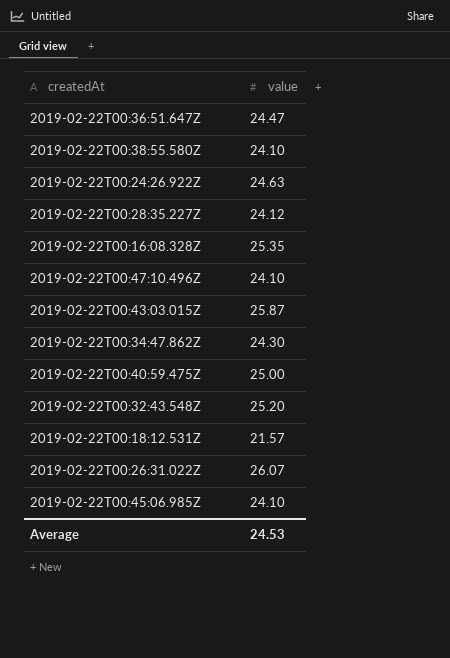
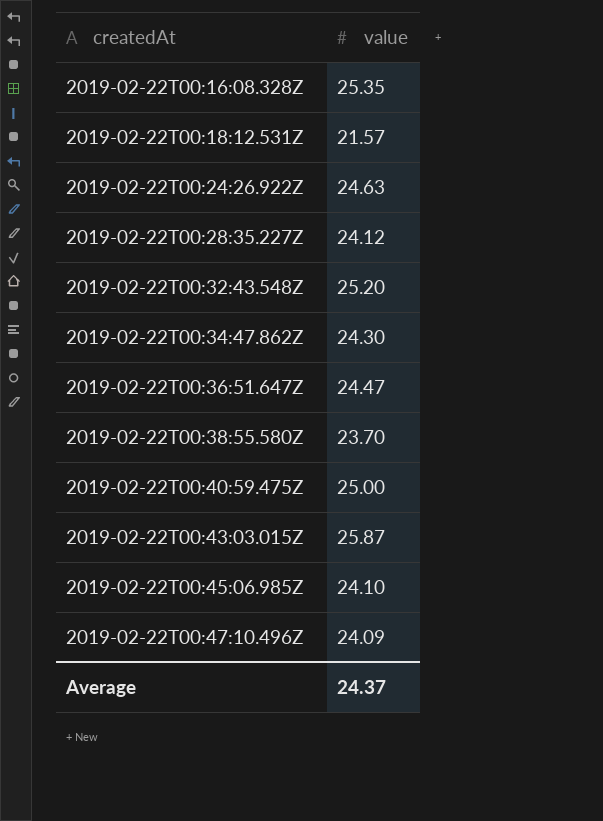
row order: none -> createdAt ascending
row 2019-02-22T00:26:31.022Z: 26.07 -> none
2019-02-22T00:38:55.580Z | value: 24.10 -> 23.70
2019-02-22T00:47:10.496Z | value: 24.10 -> 24.09
Average | value: 24.53 -> 24.37

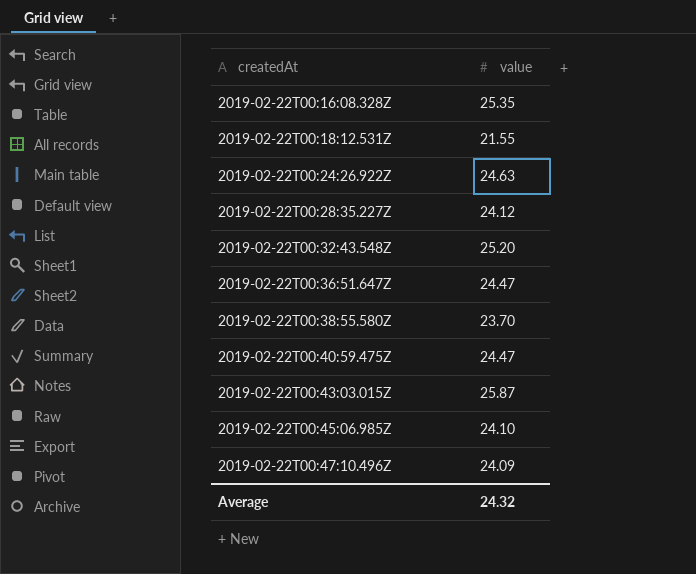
row 2019-02-22T00:34:47.862Z: 24.30 -> none
2019-02-22T00:18:12.531Z | value: 21.57 -> 21.55
2019-02-22T00:40:59.475Z | value: 25.00 -> 24.47
Average | value: 24.37 -> 24.32

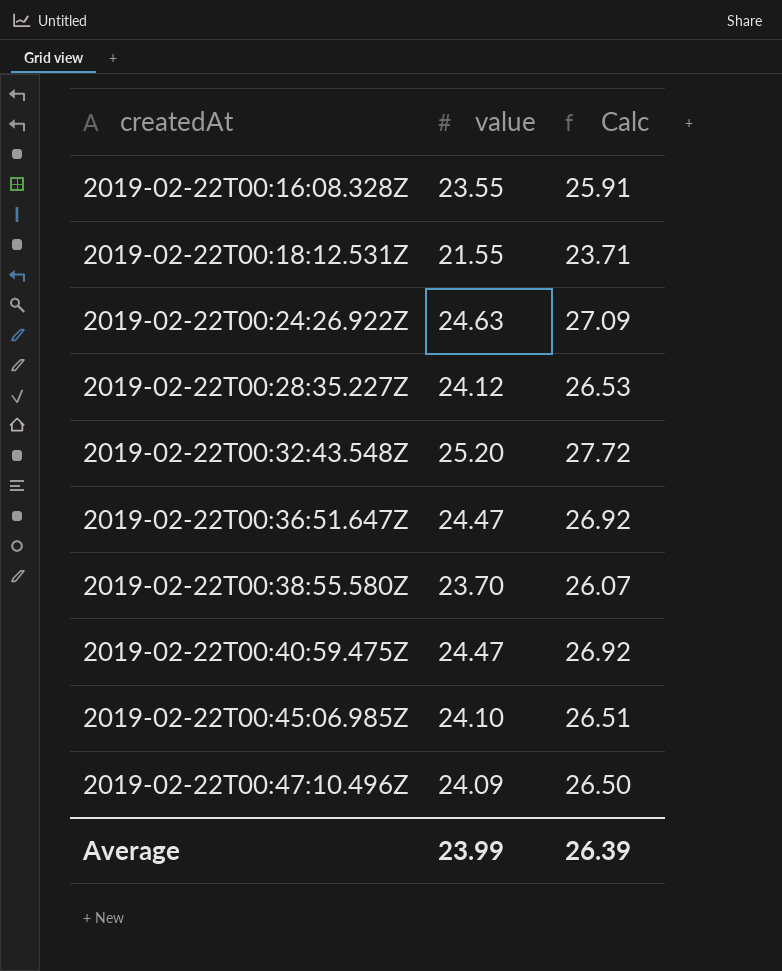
column Calc | formula: none -> [value] * 1.1
row 2019-02-22T00:43:03.015Z: 25.87 -> none
2019-02-22T00:16:08.328Z | value: 25.35 -> 23.55
Average | value: 24.32 -> 23.99

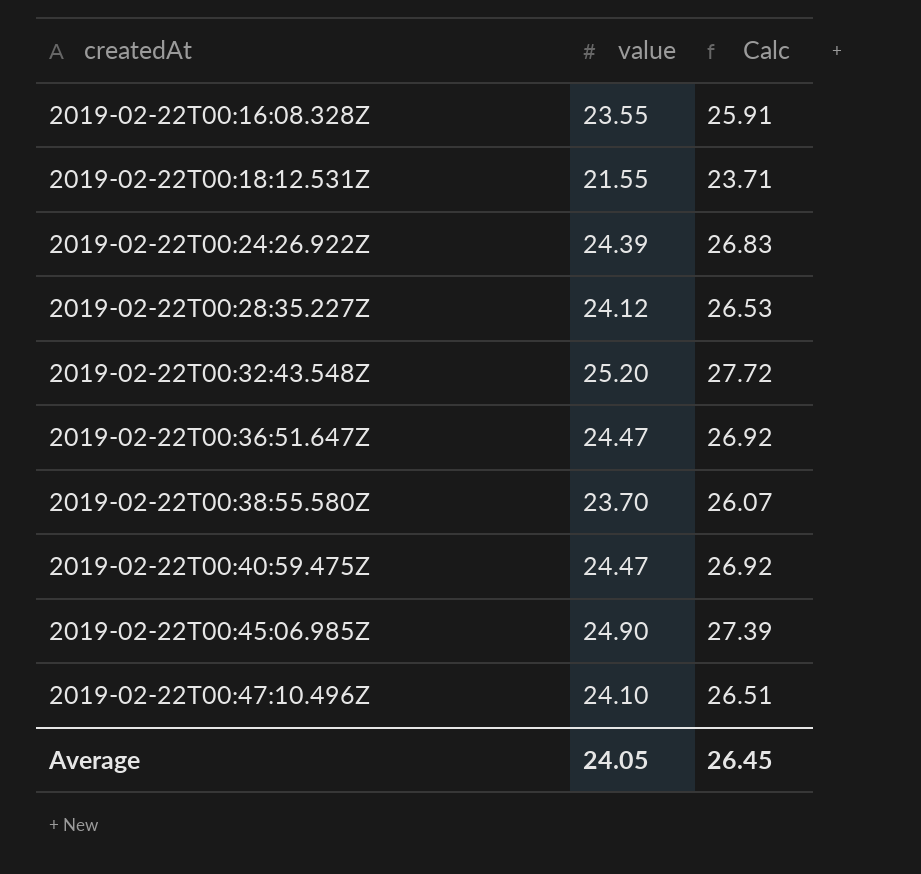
2019-02-22T00:24:26.922Z | value: 24.63 -> 24.39
2019-02-22T00:24:26.922Z | Calc: 27.09 -> 26.83
2019-02-22T00:45:06.985Z | value: 24.10 -> 24.90
2019-02-22T00:45:06.985Z | Calc: 26.51 -> 27.39
2019-02-22T00:47:10.496Z | value: 24.09 -> 24.10
2019-02-22T00:47:10.496Z | Calc: 26.50 -> 26.51
Average | value: 23.99 -> 24.05
Average | Calc: 26.39 -> 26.45

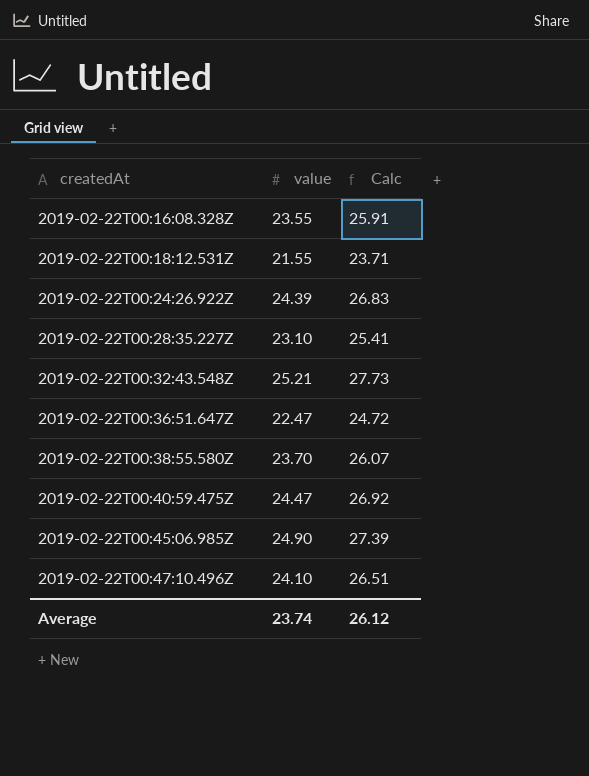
2019-02-22T00:28:35.227Z | value: 24.12 -> 23.10
2019-02-22T00:28:35.227Z | Calc: 26.53 -> 25.41
2019-02-22T00:32:43.548Z | value: 25.20 -> 25.21
2019-02-22T00:32:43.548Z | Calc: 27.72 -> 27.73
2019-02-22T00:36:51.647Z | value: 24.47 -> 22.47
2019-02-22T00:36:51.647Z | Calc: 26.92 -> 24.72
Average | value: 24.05 -> 23.74
Average | Calc: 26.45 -> 26.12

